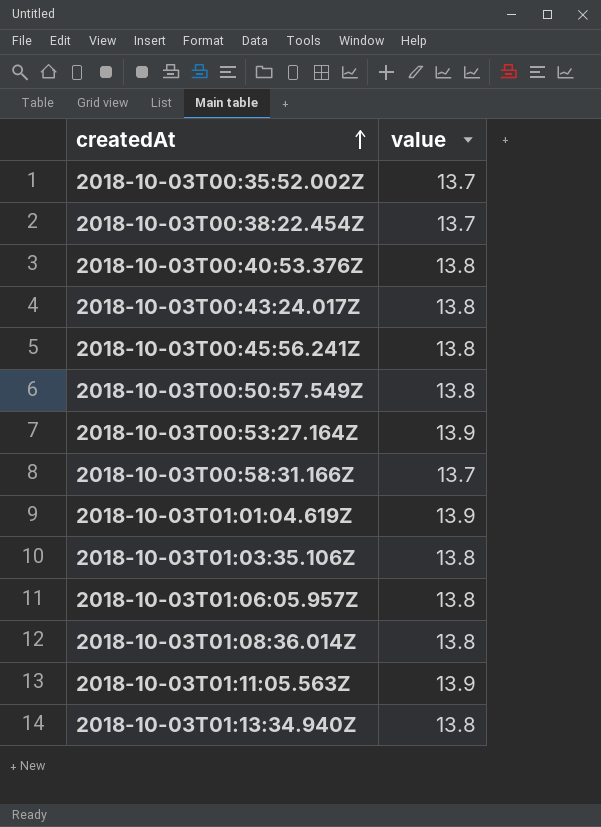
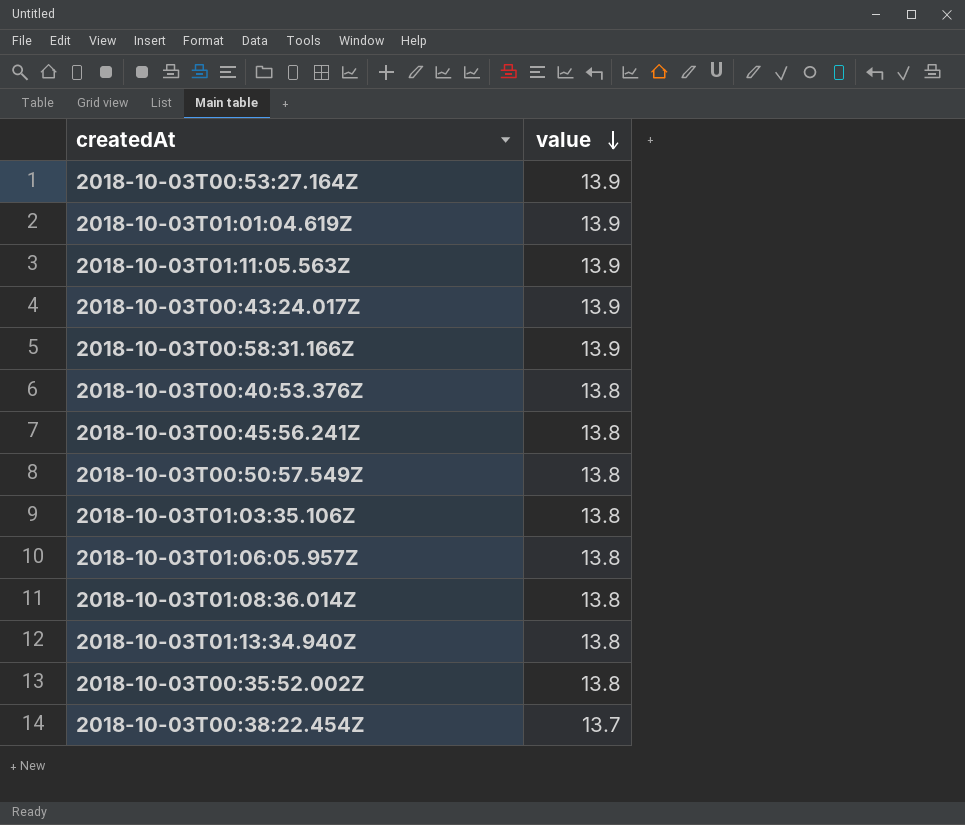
row order: createdAt ascending -> value descending
2018-10-03T00:43:24.017Z | value: 13.8 -> 13.9
2018-10-03T00:58:31.166Z | value: 13.7 -> 13.9
2018-10-03T00:35:52.002Z | value: 13.7 -> 13.8

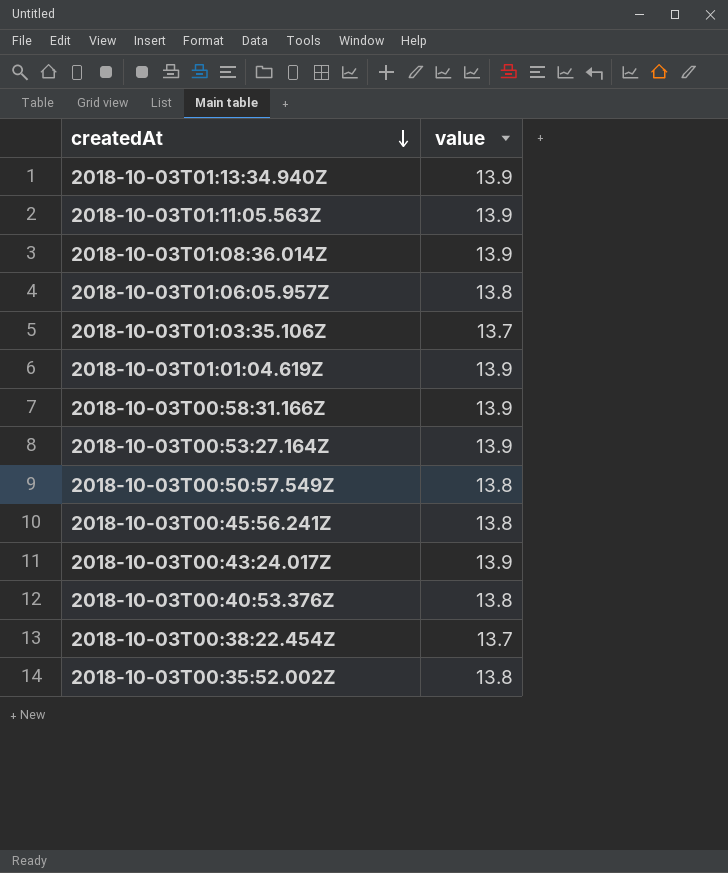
row order: value descending -> createdAt descending
2018-10-03T01:13:34.940Z | value: 13.8 -> 13.9
2018-10-03T01:08:36.014Z | value: 13.8 -> 13.9
2018-10-03T01:03:35.106Z | value: 13.8 -> 13.7

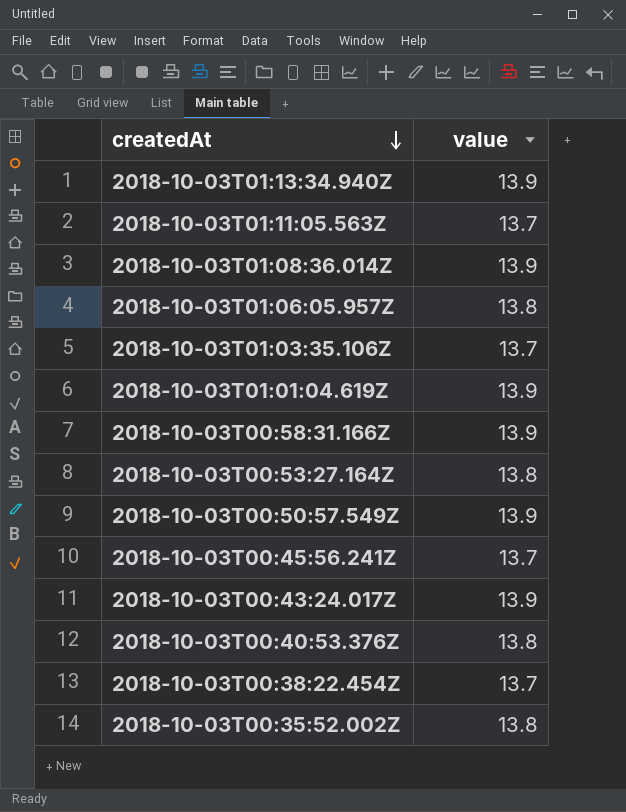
2018-10-03T01:11:05.563Z | value: 13.9 -> 13.7
2018-10-03T00:53:27.164Z | value: 13.9 -> 13.8
2018-10-03T00:50:57.549Z | value: 13.8 -> 13.9
2018-10-03T00:45:56.241Z | value: 13.8 -> 13.7

